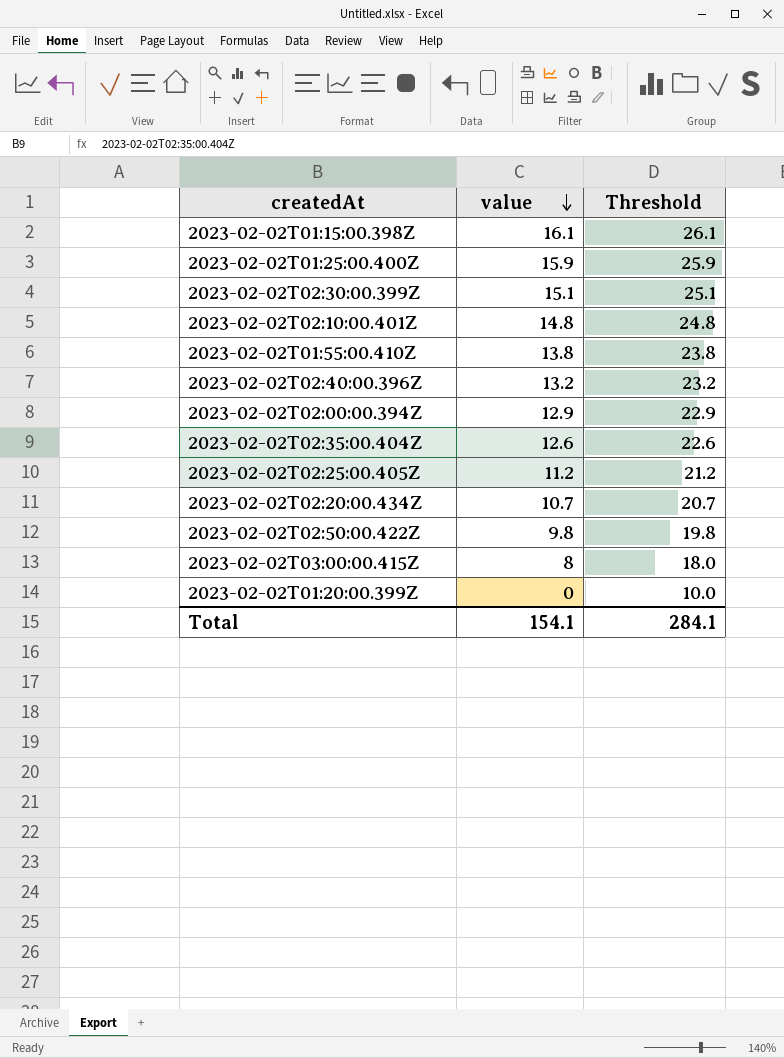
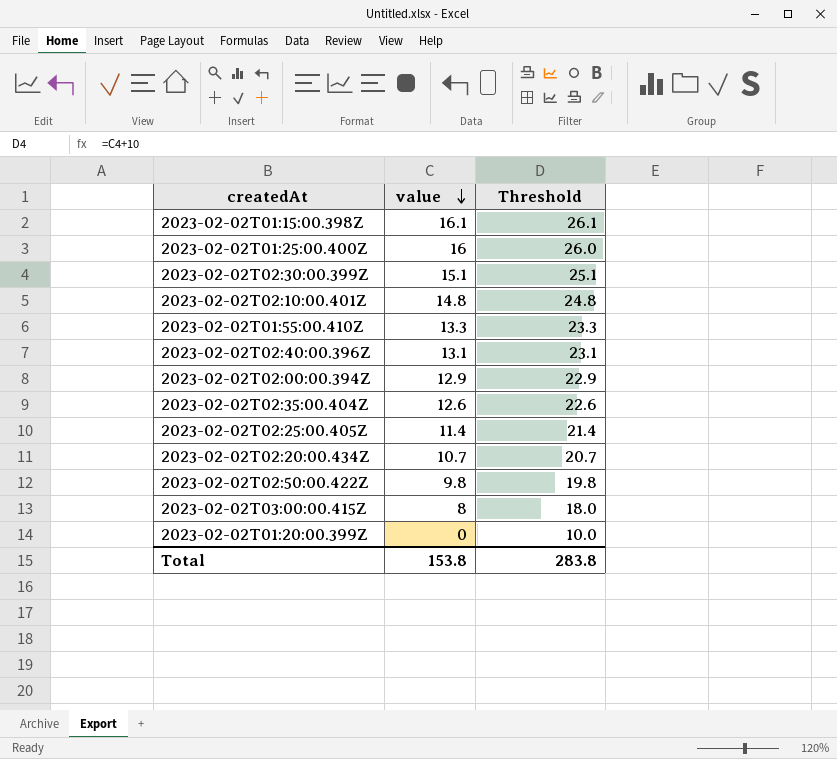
2023-02-02T01:25:00.400Z | value: 15.9 -> 16
2023-02-02T01:25:00.400Z | Threshold: 25.9 -> 26.0
2023-02-02T01:55:00.410Z | value: 13.8 -> 13.3
2023-02-02T01:55:00.410Z | Threshold: 23.8 -> 23.3
2023-02-02T02:40:00.396Z | value: 13.2 -> 13.1
2023-02-02T02:40:00.396Z | Threshold: 23.2 -> 23.1
2023-02-02T02:25:00.405Z | value: 11.2 -> 11.4
2023-02-02T02:25:00.405Z | Threshold: 21.2 -> 21.4
Total | value: 154.1 -> 153.8
Total | Threshold: 284.1 -> 283.8

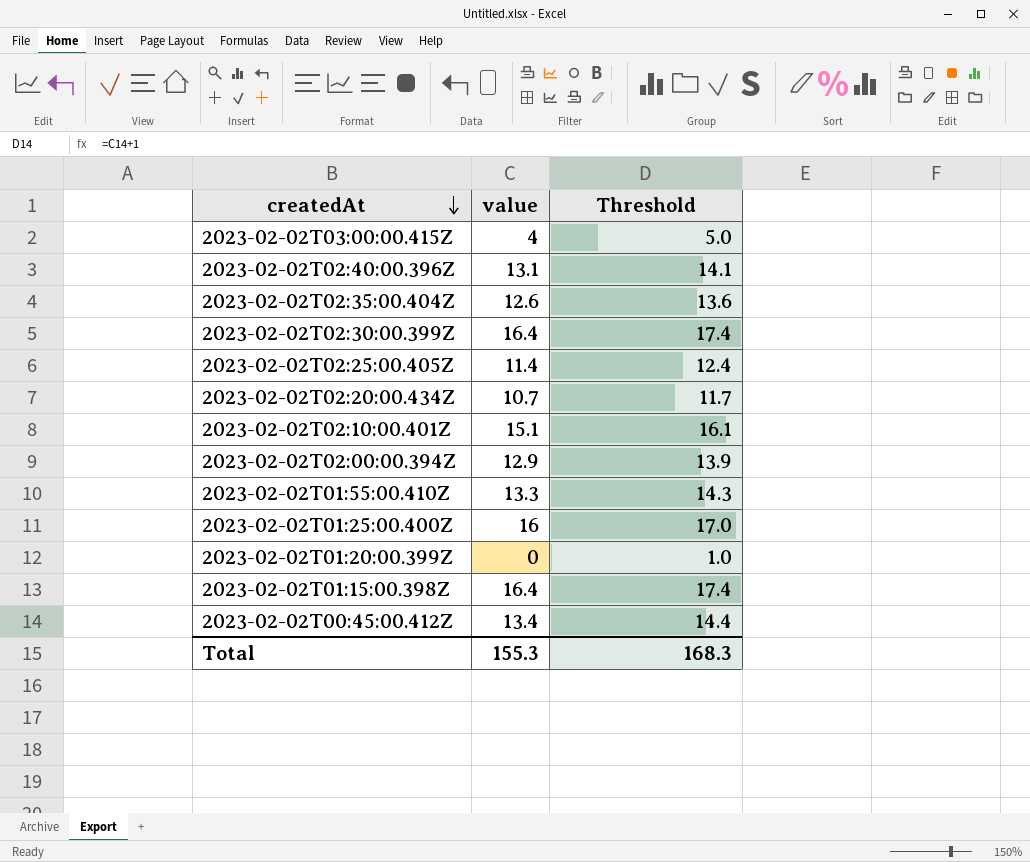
row order: value descending -> createdAt descending
column Threshold | formula: [value] + 10 -> [value] + 1
row 2023-02-02T02:50:00.422Z: 9.8 | 19.8 -> none
2023-02-02T03:00:00.415Z | value: 8 -> 4
2023-02-02T02:30:00.399Z | value: 15.1 -> 16.4
2023-02-02T02:10:00.401Z | value: 14.8 -> 15.1
2023-02-02T01:15:00.398Z | value: 16.1 -> 16.4
row 2023-02-02T00:45:00.412Z: none -> 13.4 | 14.4
Total | value: 153.8 -> 155.3
Total | Threshold: 283.8 -> 168.3

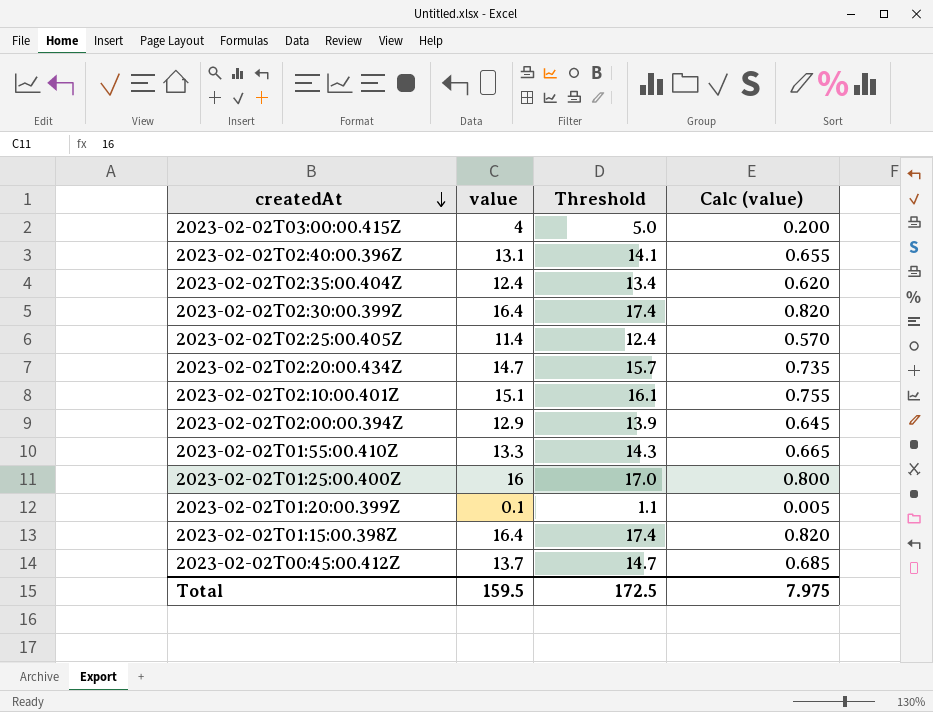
column Calc (value) | formula: none -> [value] * 0.05
2023-02-02T02:35:00.404Z | value: 12.6 -> 12.4
2023-02-02T02:35:00.404Z | Threshold: 13.6 -> 13.4
2023-02-02T02:20:00.434Z | value: 10.7 -> 14.7
2023-02-02T02:20:00.434Z | Threshold: 11.7 -> 15.7
2023-02-02T01:20:00.399Z | value: 0 -> 0.1
2023-02-02T01:20:00.399Z | Threshold: 1.0 -> 1.1
2023-02-02T00:45:00.412Z | value: 13.4 -> 13.7
2023-02-02T00:45:00.412Z | Threshold: 14.4 -> 14.7
Total | value: 155.3 -> 159.5
Total | Threshold: 168.3 -> 172.5

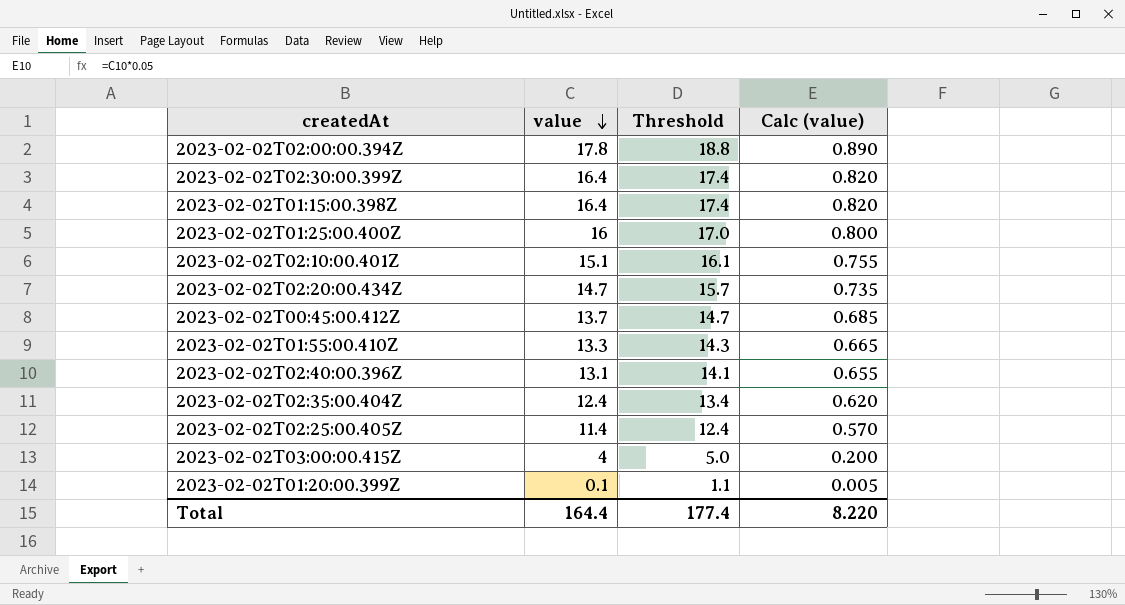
row order: createdAt descending -> value descending
2023-02-02T02:00:00.394Z | value: 12.9 -> 17.8
2023-02-02T02:00:00.394Z | Threshold: 13.9 -> 18.8
2023-02-02T02:00:00.394Z | Calc (value): 0.645 -> 0.890
Total | value: 159.5 -> 164.4
Total | Threshold: 172.5 -> 177.4
Total | Calc (value): 7.975 -> 8.220

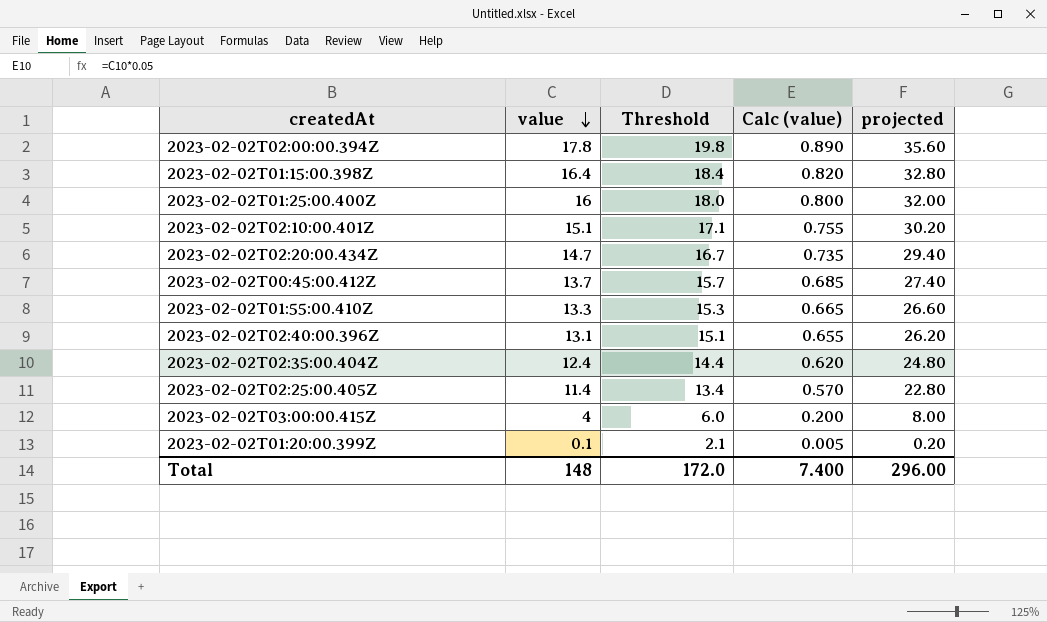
column Threshold | formula: [value] + 1 -> [value] + 2
column projected | formula: none -> [value] * 2
row 2023-02-02T02:30:00.399Z: 16.4 | 17.4 | 0.820 -> none
Total | value: 164.4 -> 148
Total | Threshold: 177.4 -> 172.0
Total | Calc (value): 8.220 -> 7.400

